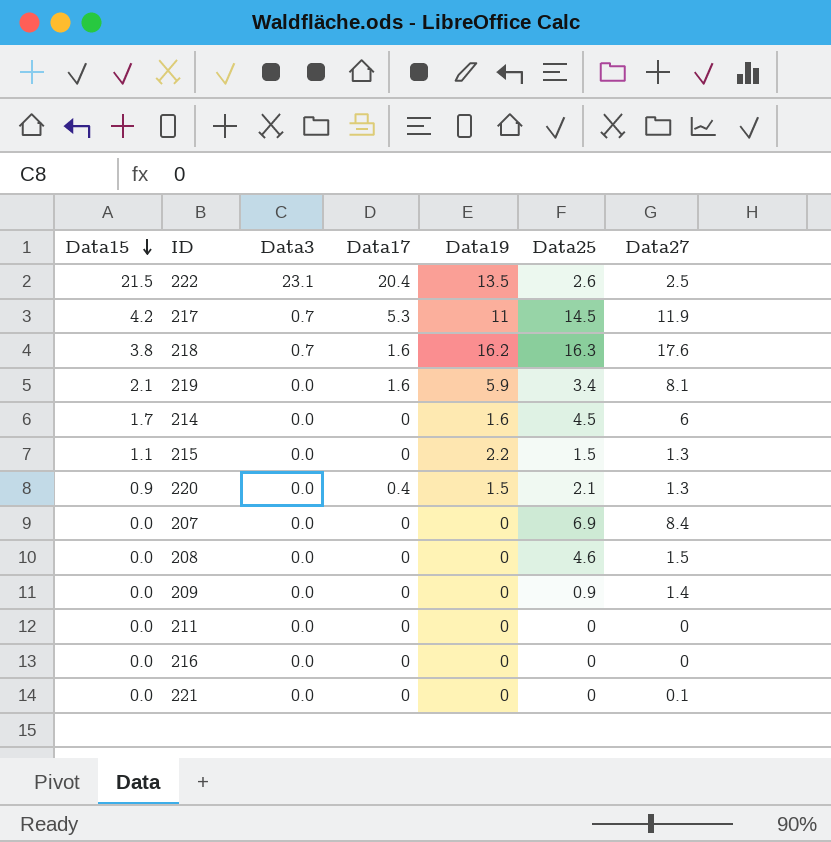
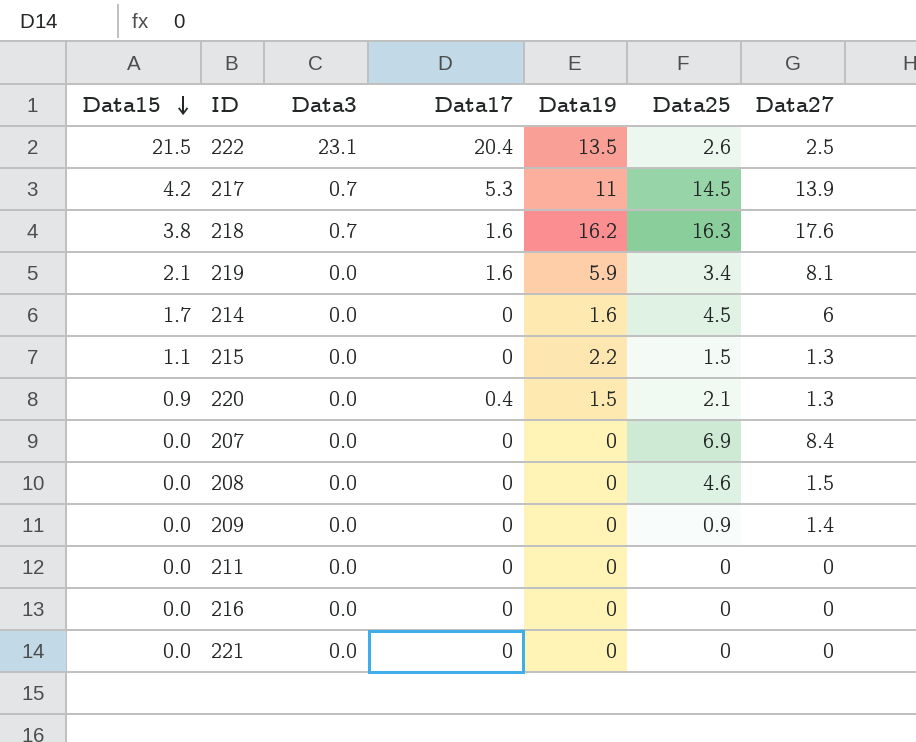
217 | Data27: 11.9 -> 13.9
221 | Data27: 0.1 -> 0

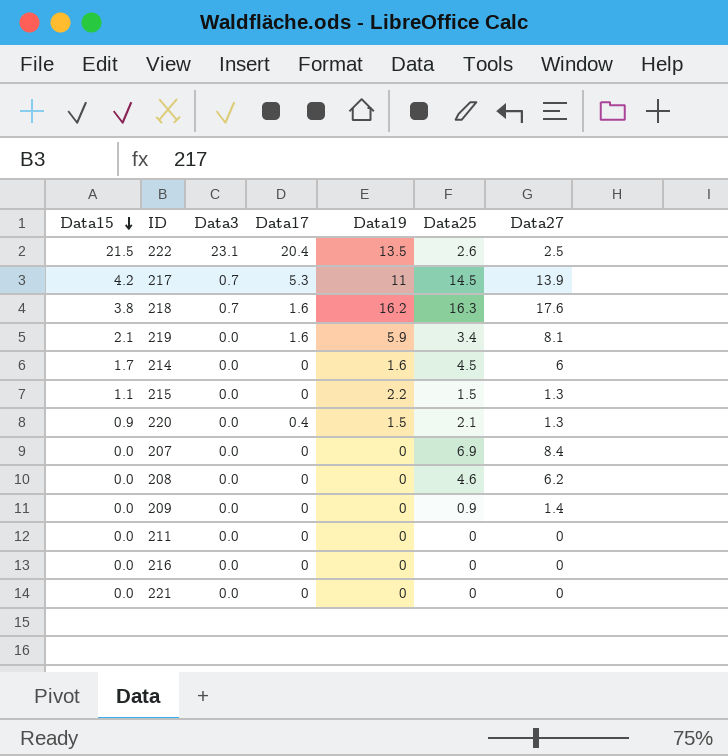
208 | Data27: 1.5 -> 6.2

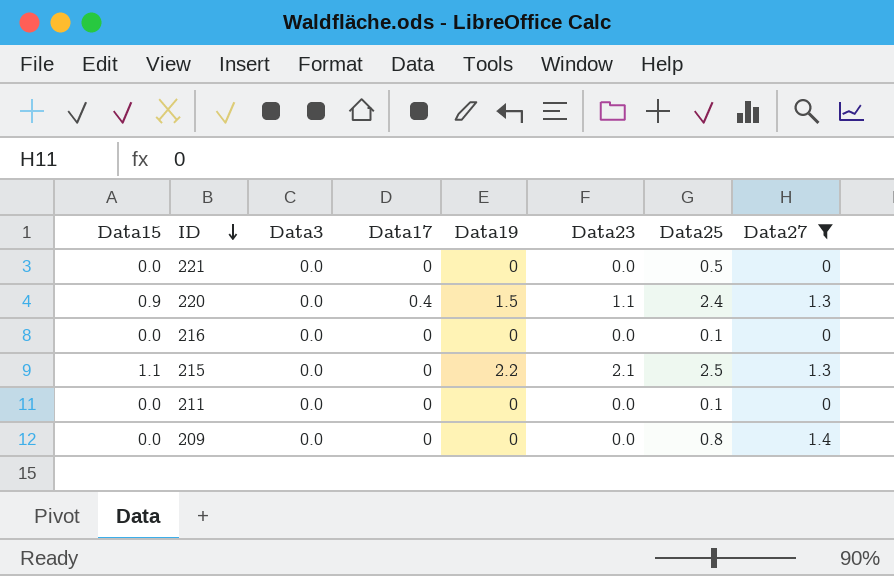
filter: none -> Data27 <= 1.4
row order: Data15 descending -> ID descending
column Data23 | position: none -> 6
221 | Data25: 0 -> 0.5
220 | Data25: 2.1 -> 2.4
216 | Data25: 0 -> 0.1
215 | Data25: 1.5 -> 2.5
211 | Data25: 0 -> 0.1
209 | Data25: 0.9 -> 0.8

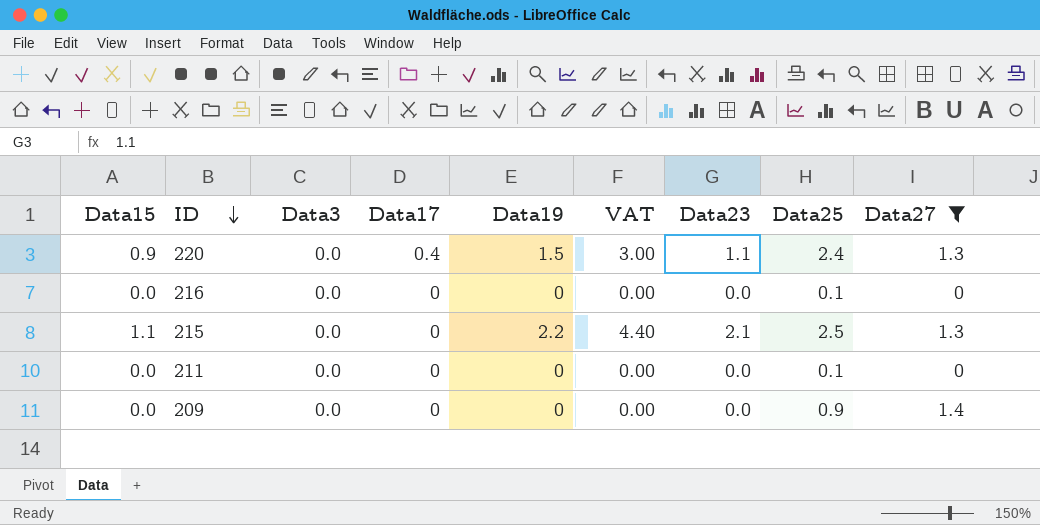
column VAT | formula: none -> [Data19] * 2
row 221: 0.0 | 0.0 | 0 | 0 | 0.0 | 0.5 | 0 -> none
209 | Data25: 0.8 -> 0.9

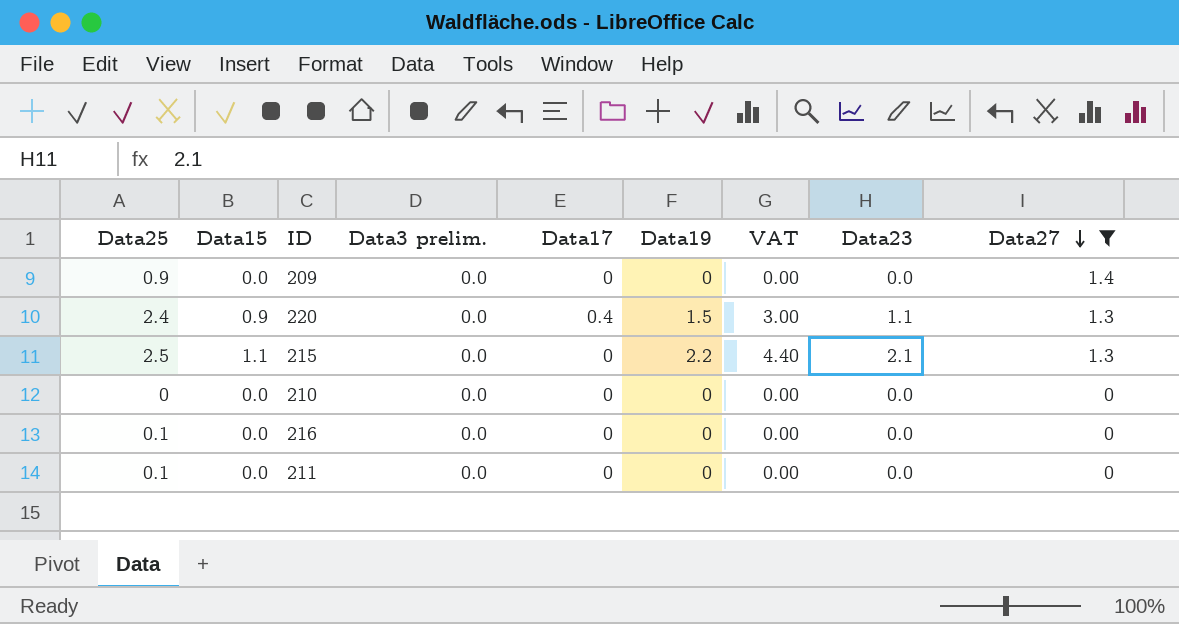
row order: ID descending -> Data27 descending
column Data25 | position: 8 -> 1
column name: Data3 -> Data3 prelim.
row 210: none -> 0 | 0.0 | 0.0 | 0 | 0 | 0.00 | 0.0 | 0

